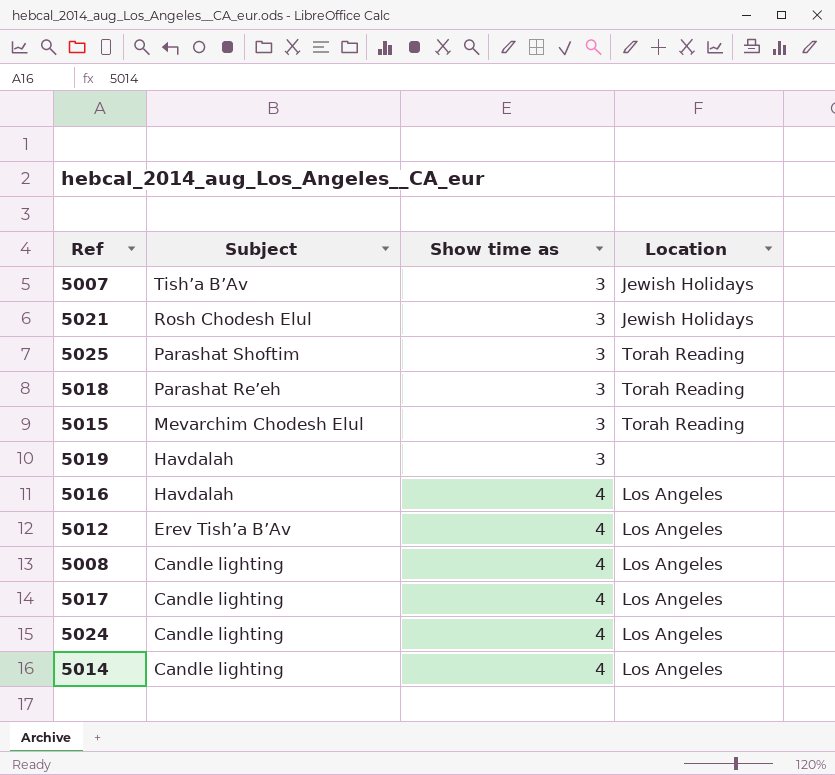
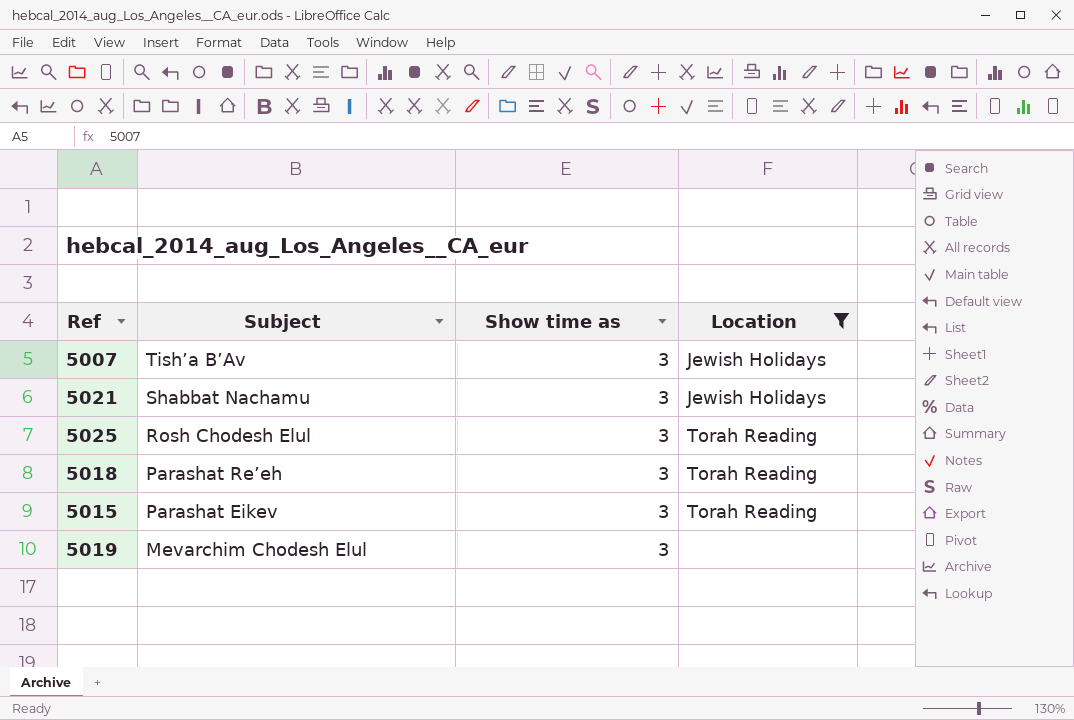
filter: none -> Location != Los Angeles
5021 | Subject: Rosh Chodesh Elul -> Shabbat Nachamu
5025 | Subject: Parashat Shoftim -> Rosh Chodesh Elul
5015 | Subject: Mevarchim Chodesh Elul -> Parashat Eikev
5019 | Subject: Havdalah -> Mevarchim Chodesh Elul

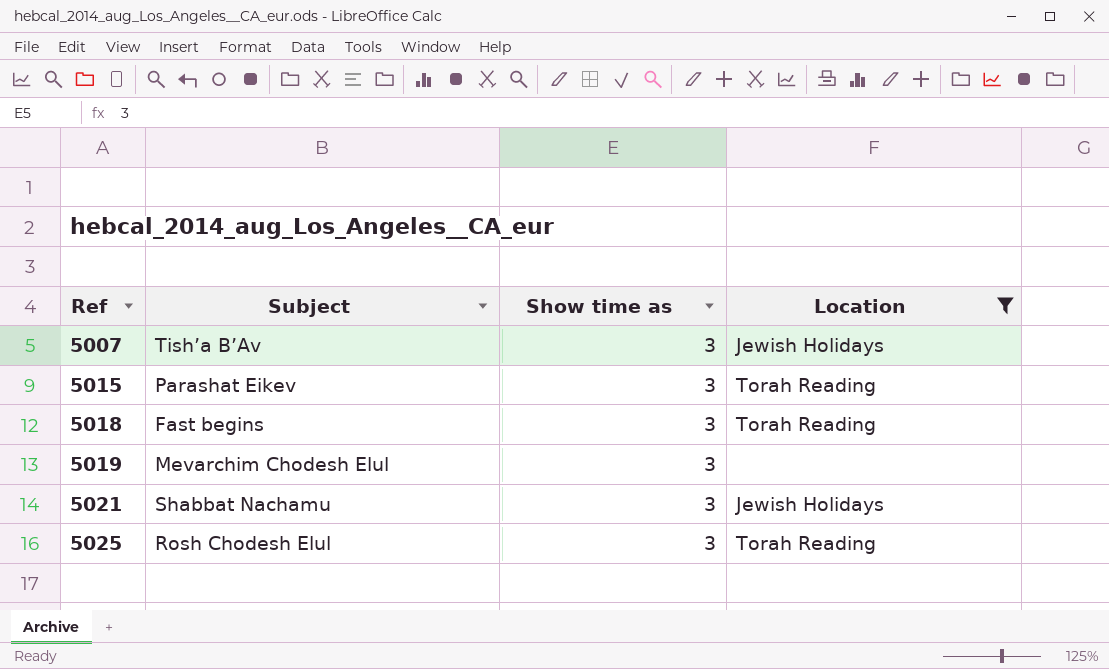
row order: Subject descending -> Ref ascending
5018 | Subject: Parashat Re’eh -> Fast begins

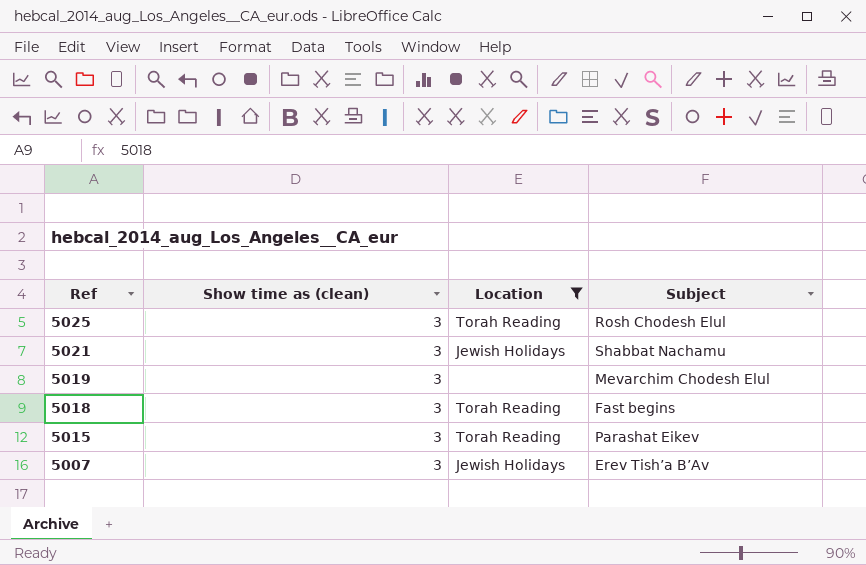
row order: Ref ascending -> Ref descending
column name: Show time as -> Show time as (clean)
column Subject | position: 2 -> 4
5007 | Subject: Tish’a B’Av -> Erev Tish’a B’Av

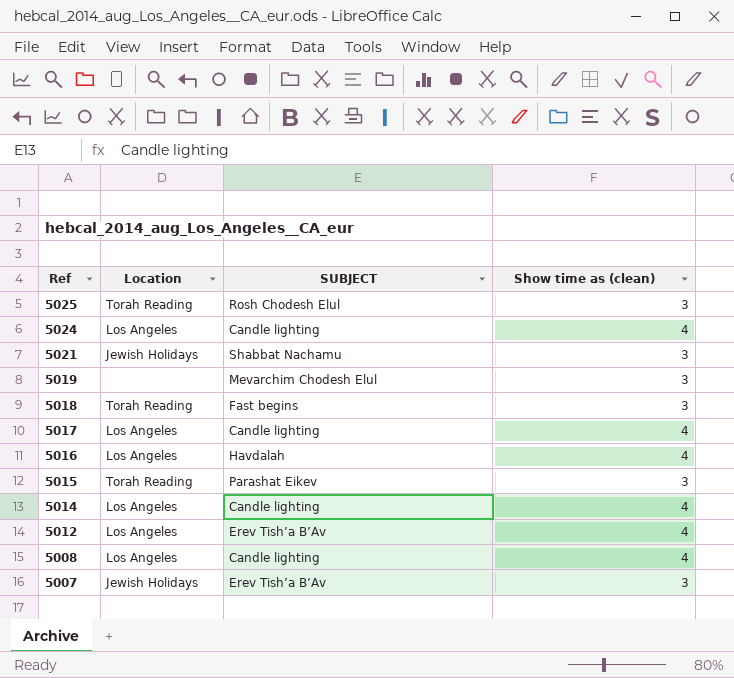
filter: Location != Los Angeles -> none
column name: Subject -> SUBJECT
column Show time as (clean) | position: 2 -> 4

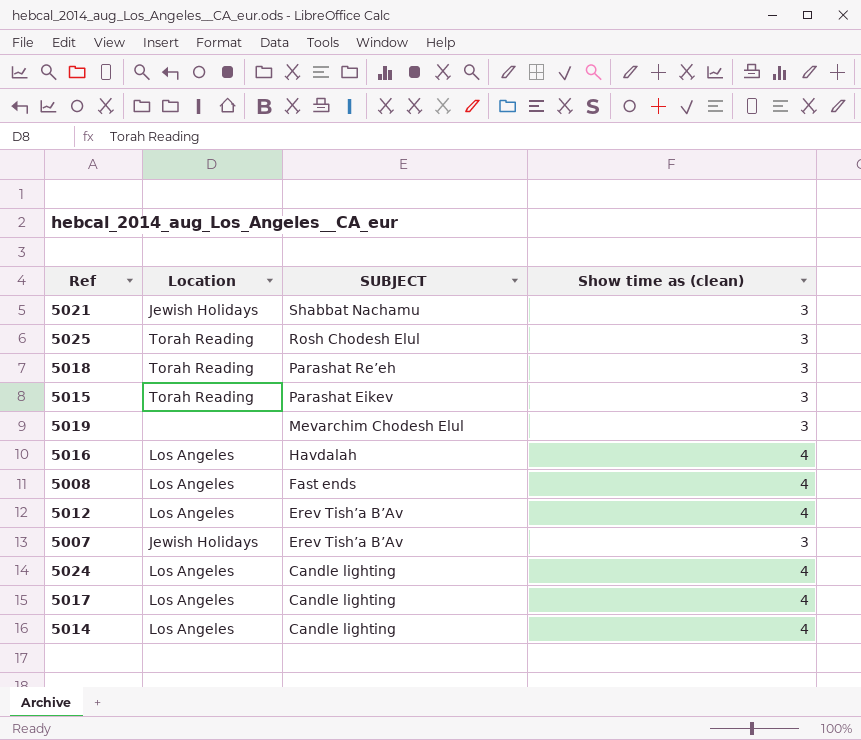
row order: Ref descending -> SUBJECT descending
5018 | SUBJECT: Fast begins -> Parashat Re’eh
5008 | SUBJECT: Candle lighting -> Fast ends

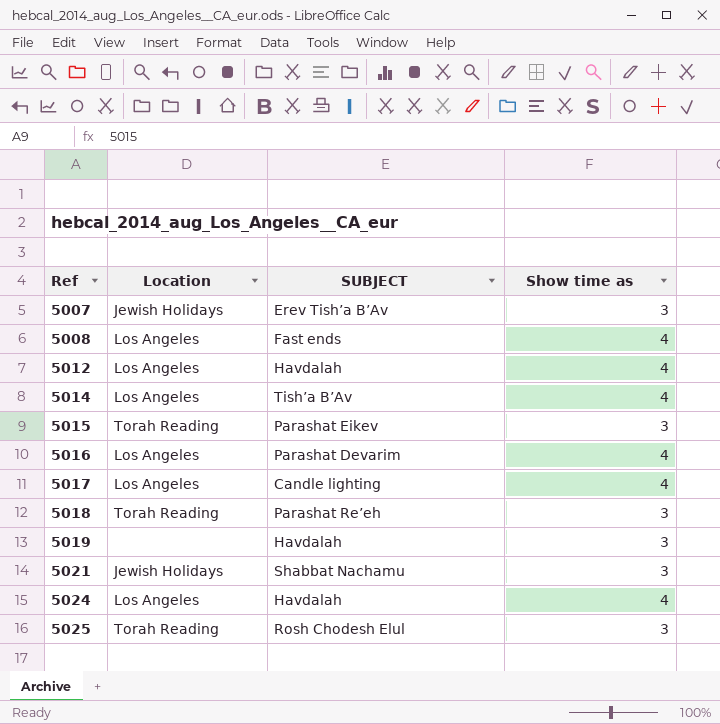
row order: SUBJECT descending -> Ref ascending
column name: Show time as (clean) -> Show time as
5012 | SUBJECT: Erev Tish’a B’Av -> Havdalah
5014 | SUBJECT: Candle lighting -> Tish’a B’Av
5016 | SUBJECT: Havdalah -> Parashat Devarim
5019 | SUBJECT: Mevarchim Chodesh Elul -> Havdalah
5024 | SUBJECT: Candle lighting -> Havdalah

